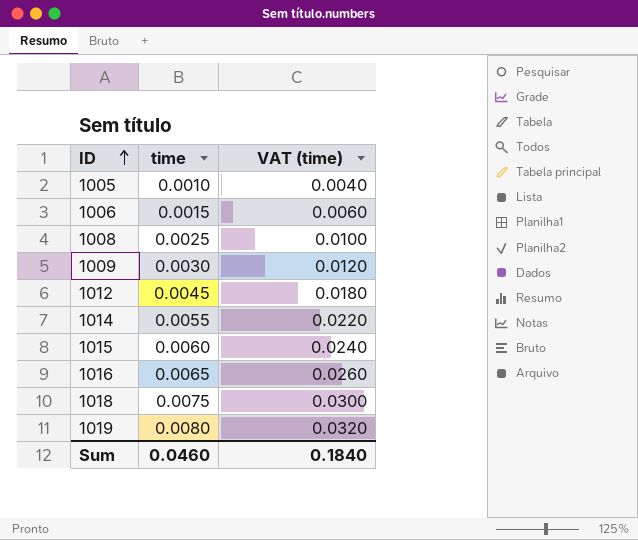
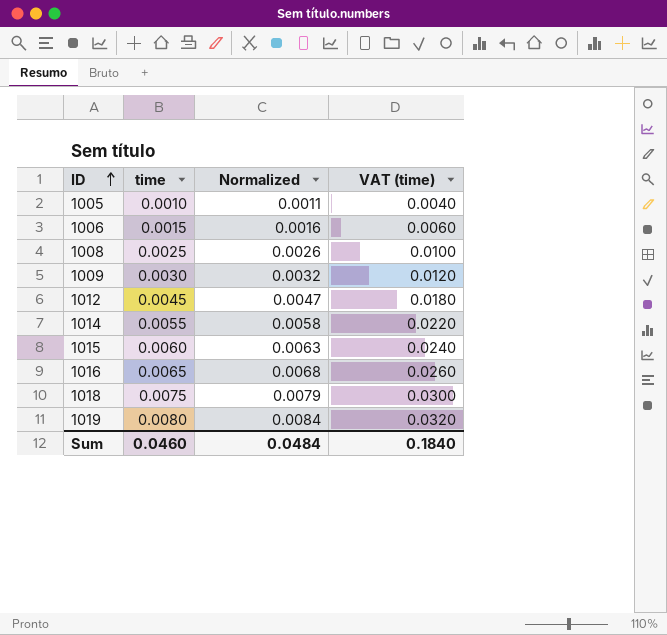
column Normalized | formula: none -> [time] * 1.05

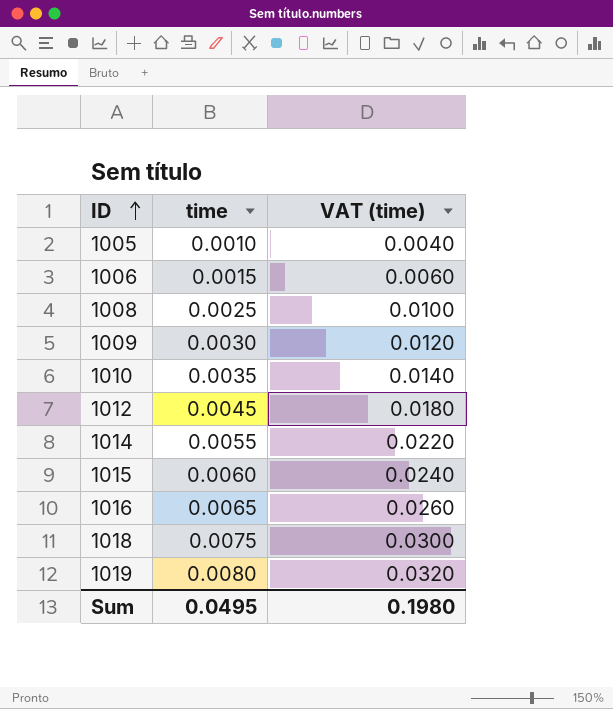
column Normalized | formula: [time] * 1.05 -> none
row 1010: none -> 0.0035 | 0.0140
Sum | time: 0.0460 -> 0.0495
Sum | VAT (time): 0.1840 -> 0.1980

